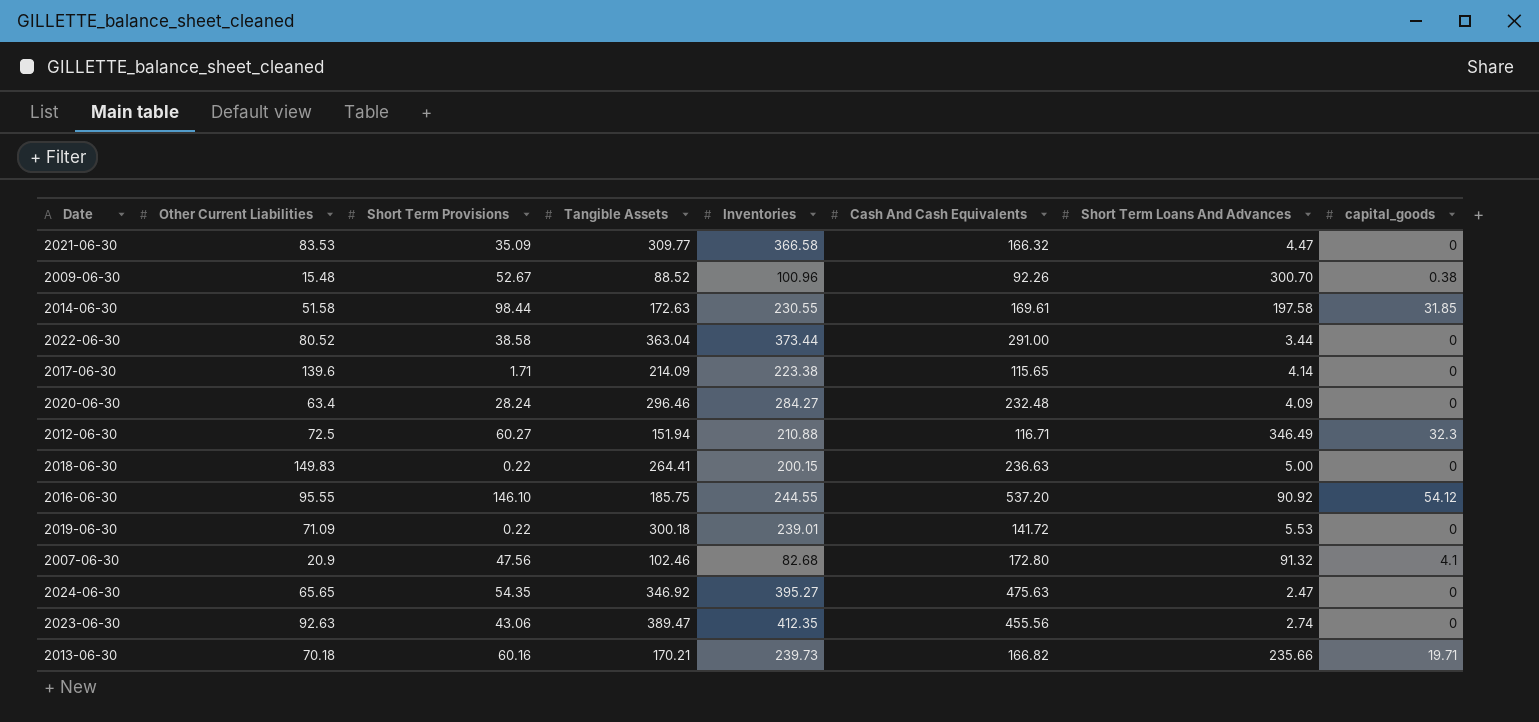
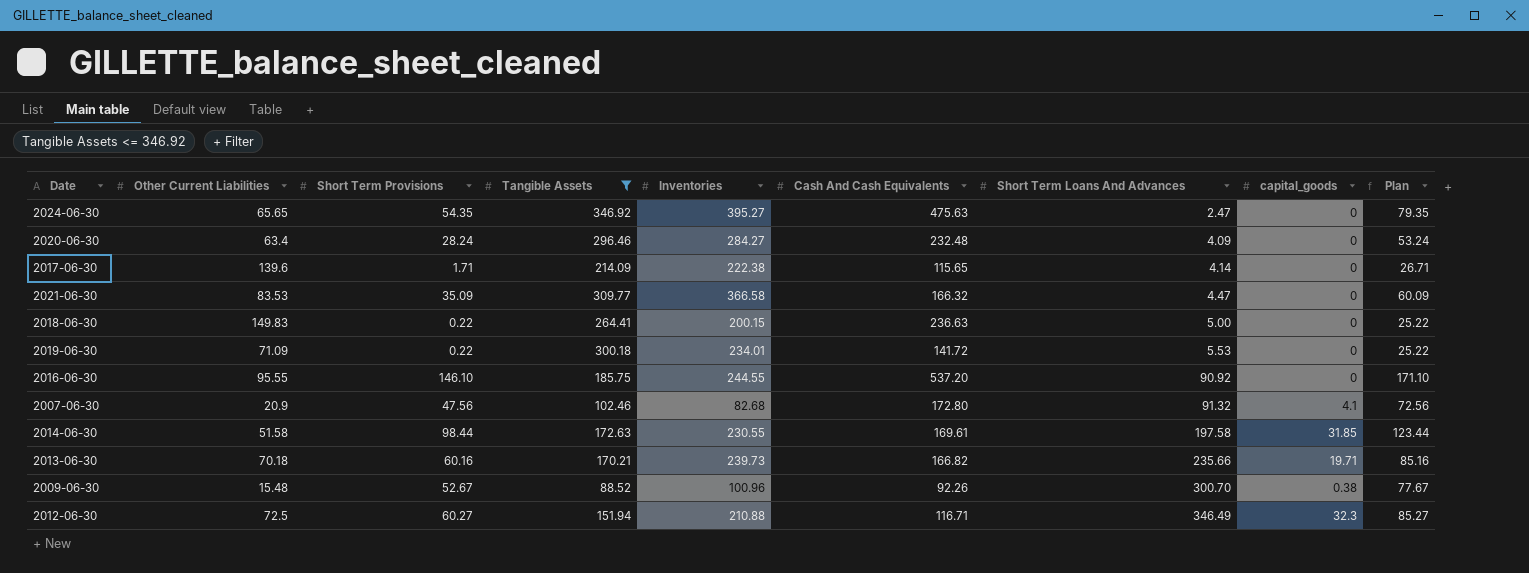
filter: none -> Tangible Assets <= 346.92
row order: none -> Short Term Loans And Advances ascending
column Plan | formula: none -> [Short Term Provisions] + 25
2017-06-30 | Inventories: 223.38 -> 222.38
2019-06-30 | Inventories: 239.01 -> 234.01
2016-06-30 | capital_goods: 54.12 -> 0

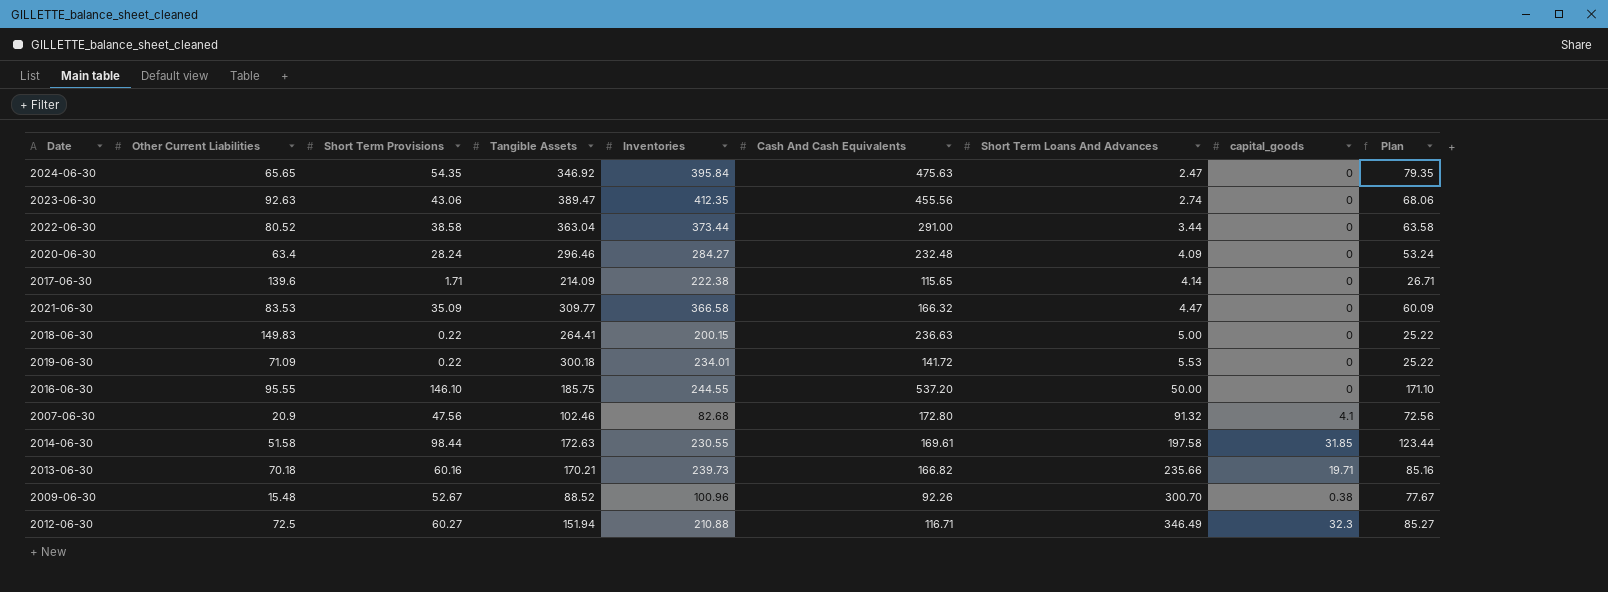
filter: Tangible Assets <= 346.92 -> none
2024-06-30 | Inventories: 395.27 -> 395.84
2016-06-30 | Short Term Loans And Advances: 90.92 -> 50.00

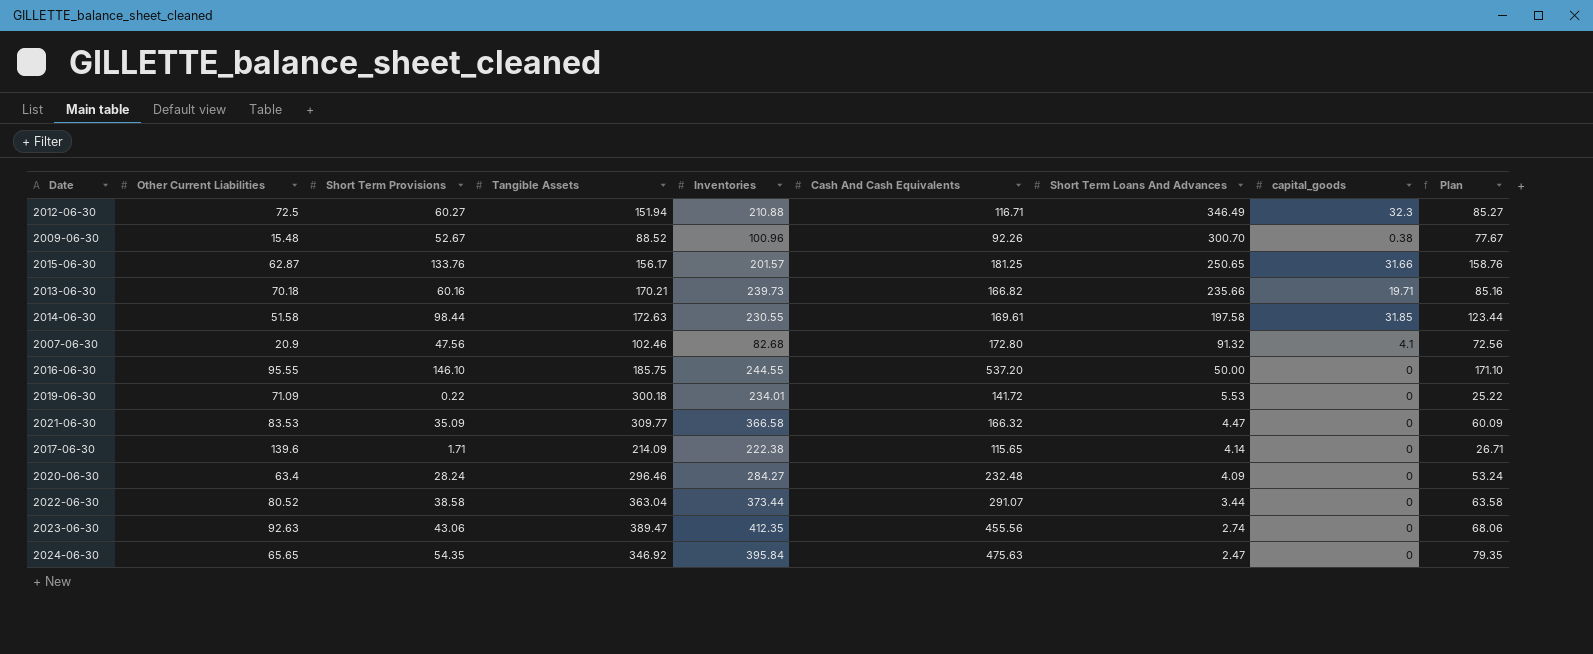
row order: Short Term Loans And Advances ascending -> Short Term Loans And Advances descending
row 2018-06-30: 149.83 | 0.22 | 264.41 | 200.15 | 236.63 | 5.00 | 0 | 25.22 -> none
row 2015-06-30: none -> 62.87 | 133.76 | 156.17 | 201.57 | 181.25 | 250.65 | 31.66 | 158.76
2022-06-30 | Cash And Cash Equivalents: 291.00 -> 291.07

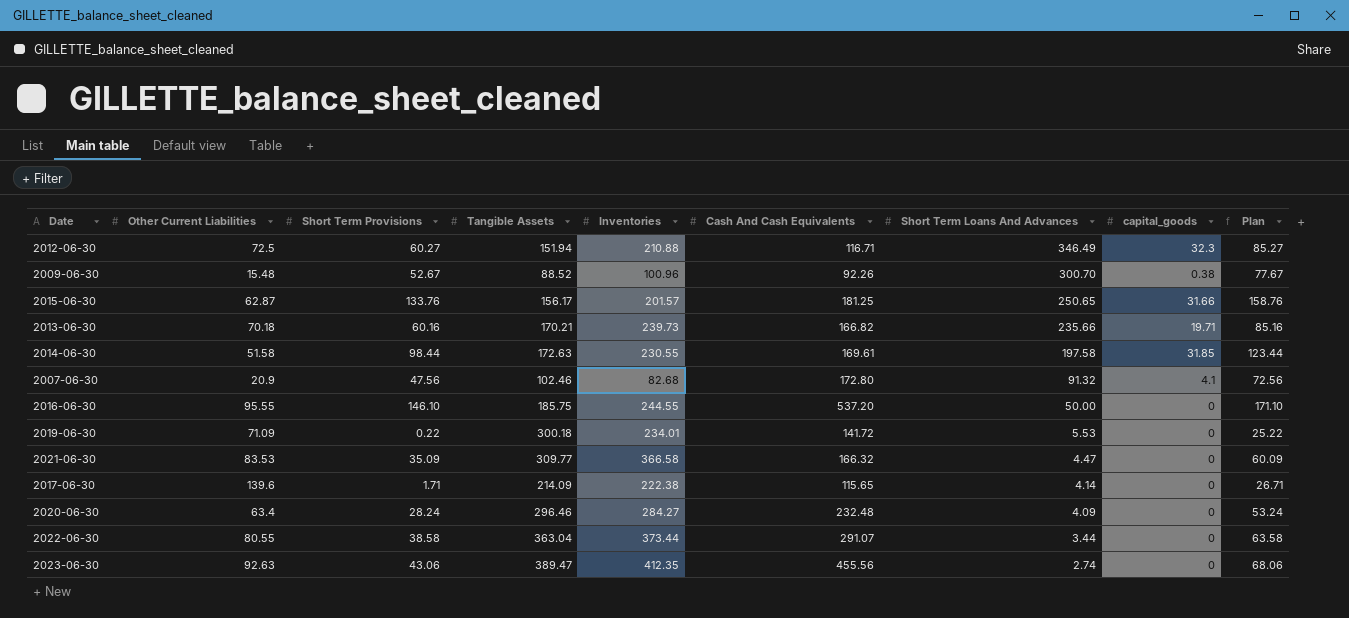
row 2024-06-30: 65.65 | 54.35 | 346.92 | 395.84 | 475.63 | 2.47 | 0 | 79.35 -> none
2022-06-30 | Other Current Liabilities: 80.52 -> 80.55

